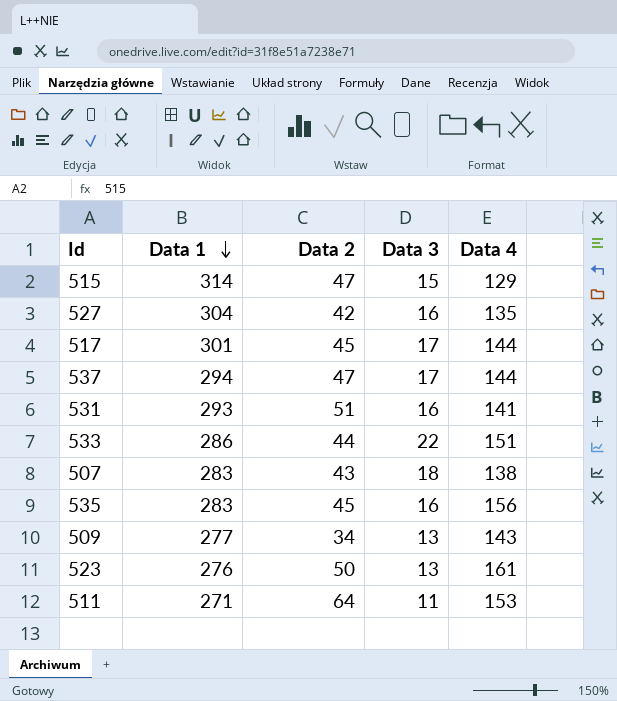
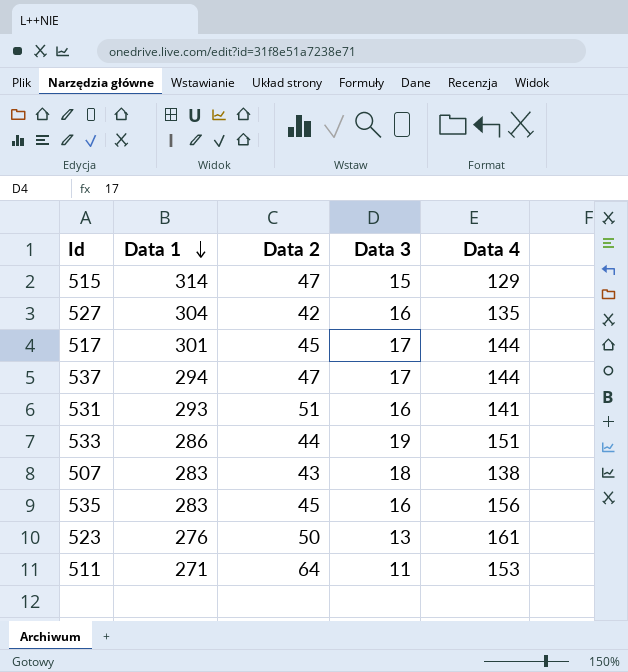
row 509: 277 | 34 | 13 | 143 -> none
533 | Data 3: 22 -> 19

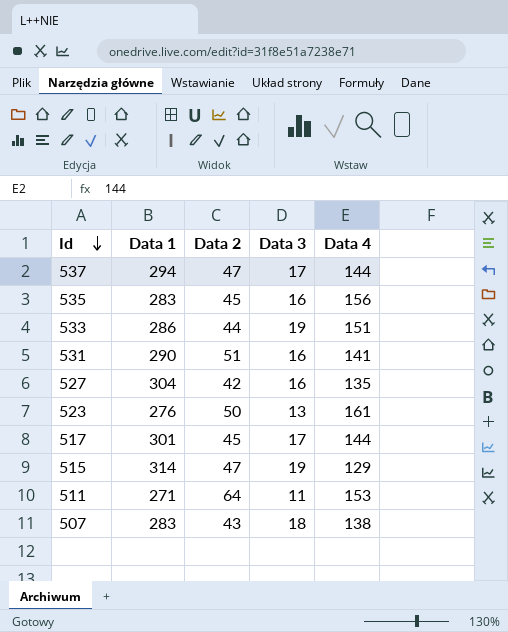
row order: Data 1 descending -> Id descending
531 | Data 1: 293 -> 290
515 | Data 3: 15 -> 19

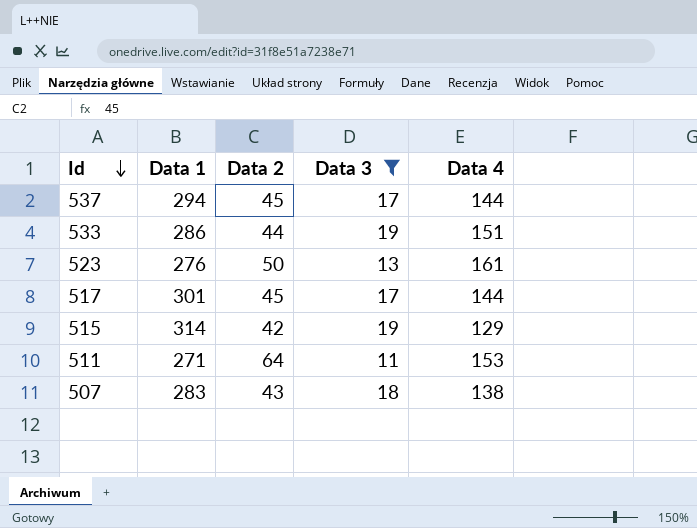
filter: none -> Data 3 != 16
537 | Data 2: 47 -> 45
515 | Data 2: 47 -> 42

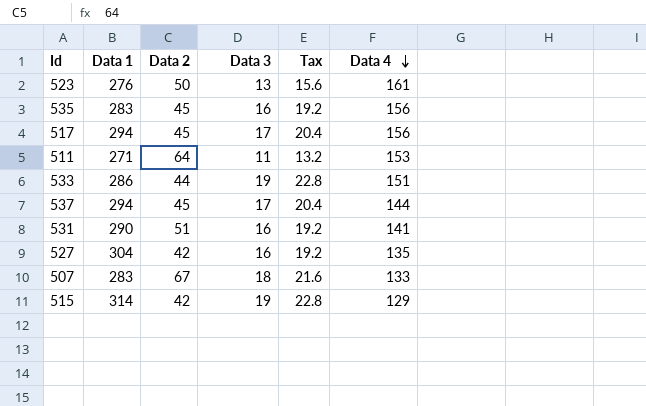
filter: Data 3 != 16 -> none
row order: Id descending -> Data 4 descending
column Tax | formula: none -> [Data 3] * 1.2
517 | Data 1: 301 -> 294
517 | Data 4: 144 -> 156
507 | Data 2: 43 -> 67
507 | Data 4: 138 -> 133

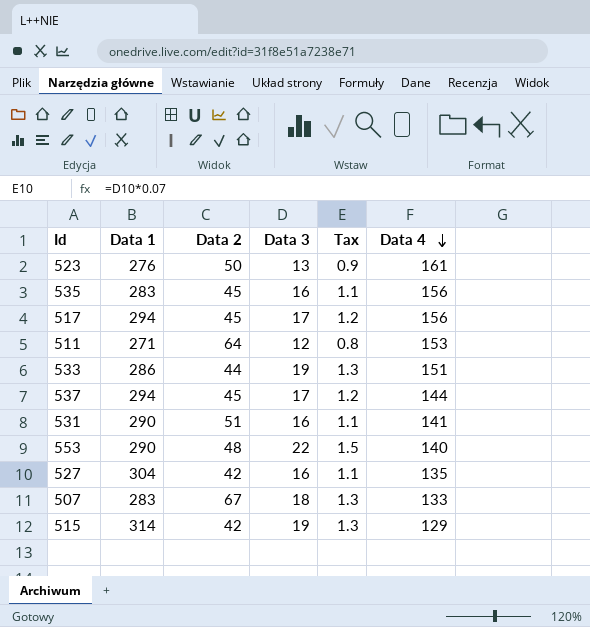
column Tax | formula: [Data 3] * 1.2 -> [Data 3] * 0.07
511 | Data 3: 11 -> 12
row 553: none -> 290 | 48 | 22 | 1.5 | 140

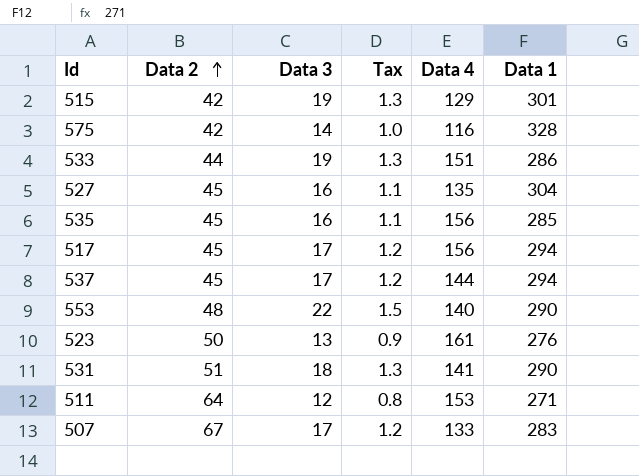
row order: Data 4 descending -> Data 2 ascending
column Data 1 | position: 2 -> 6
515 | Data 1: 314 -> 301
row 575: none -> 42 | 14 | 1.0 | 116 | 328
527 | Data 2: 42 -> 45
535 | Data 1: 283 -> 285
531 | Data 3: 16 -> 18
531 | Tax: 1.1 -> 1.3
507 | Data 3: 18 -> 17
507 | Tax: 1.3 -> 1.2

